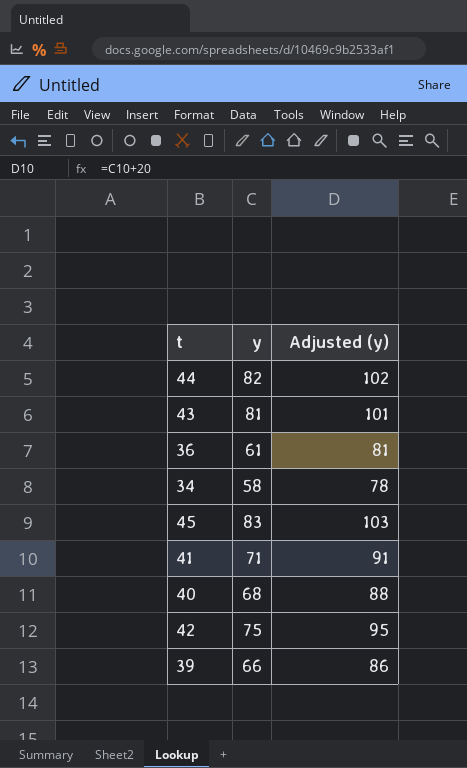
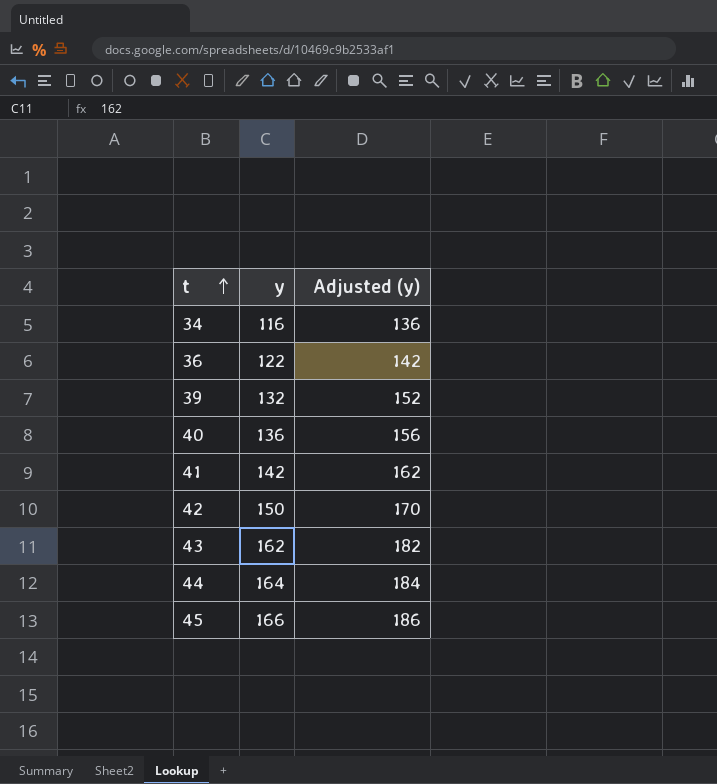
row order: none -> t ascending
34 | y: 58 -> 116
34 | Adjusted (y): 78 -> 136
36 | y: 61 -> 122
36 | Adjusted (y): 81 -> 142
39 | y: 66 -> 132
39 | Adjusted (y): 86 -> 152
40 | y: 68 -> 136
40 | Adjusted (y): 88 -> 156
41 | y: 71 -> 142
41 | Adjusted (y): 91 -> 162
42 | y: 75 -> 150
42 | Adjusted (y): 95 -> 170
43 | y: 81 -> 162
43 | Adjusted (y): 101 -> 182
44 | y: 82 -> 164
44 | Adjusted (y): 102 -> 184
45 | y: 83 -> 166
45 | Adjusted (y): 103 -> 186

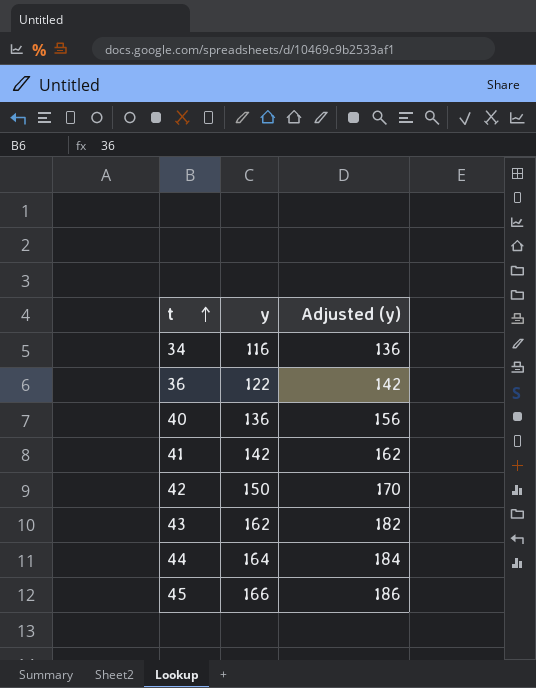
row 39: 132 | 152 -> none

